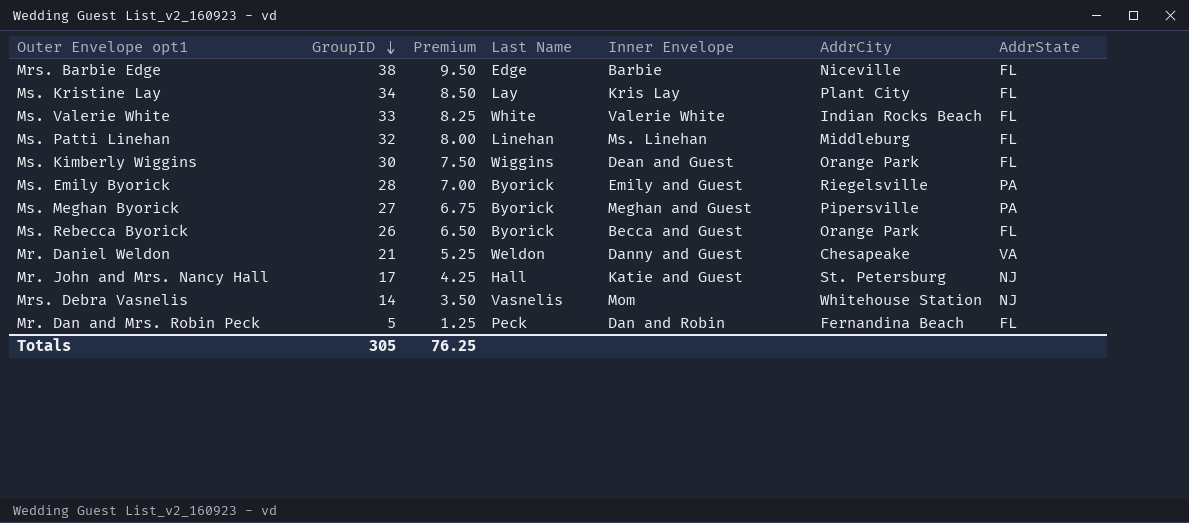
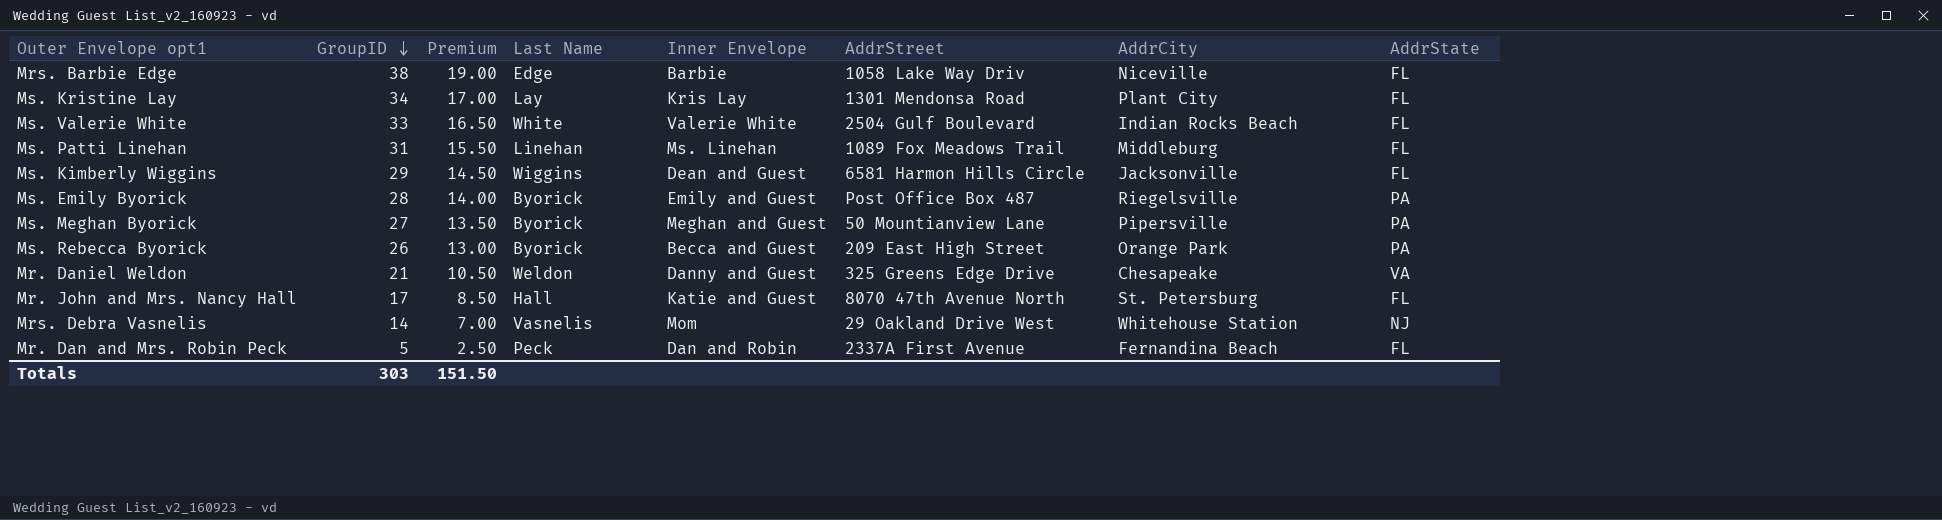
column Premium | formula: [GroupID] * 0.25 -> [GroupID] * 0.5
column AddrStreet | position: none -> 6
Ms. Patti Linehan | GroupID: 32 -> 31
Ms. Kimberly Wiggins | GroupID: 30 -> 29
Ms. Kimberly Wiggins | AddrCity: Orange Park -> Jacksonville
Ms. Rebecca Byorick | AddrState: FL -> PA
Mr. John and Mrs. Nancy Hall | AddrState: NJ -> FL
Totals | GroupID: 305 -> 303
Totals | Premium: 76.25 -> 151.50

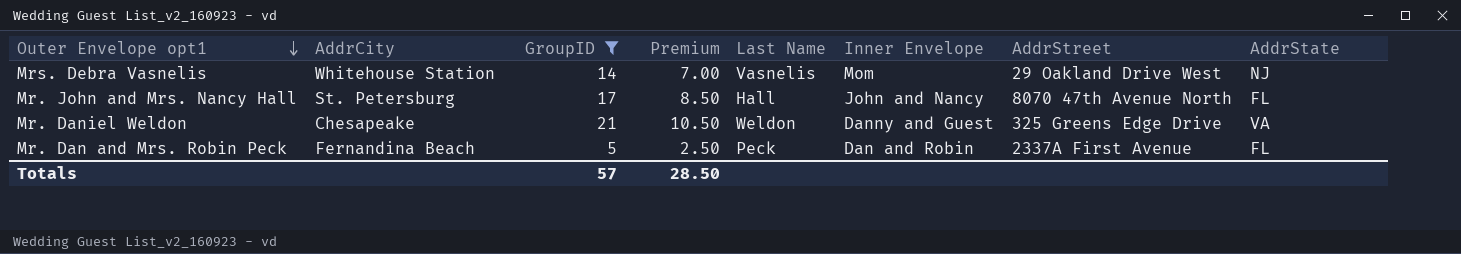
filter: none -> GroupID <= 21
row order: GroupID descending -> Outer Envelope opt1 descending
column AddrCity | position: 7 -> 2
Mr. John and Mrs. Nancy Hall | Inner Envelope: Katie and Guest -> John and Nancy
Totals | GroupID: 303 -> 57
Totals | Premium: 151.50 -> 28.50

